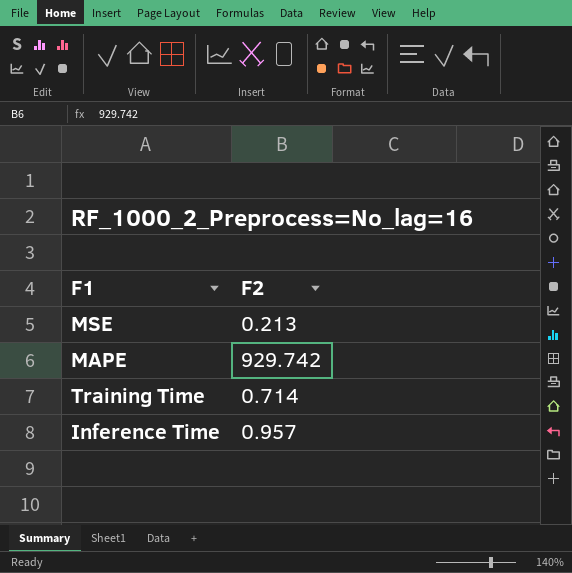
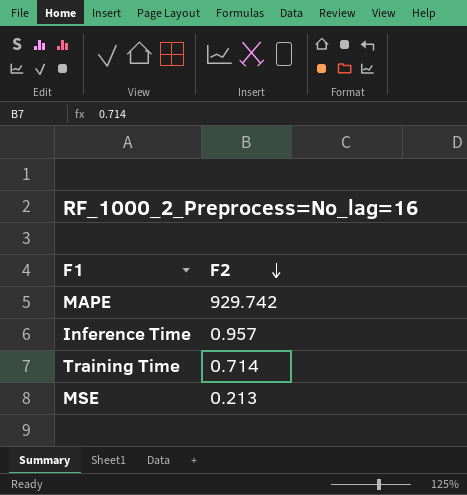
row order: none -> F2 descending

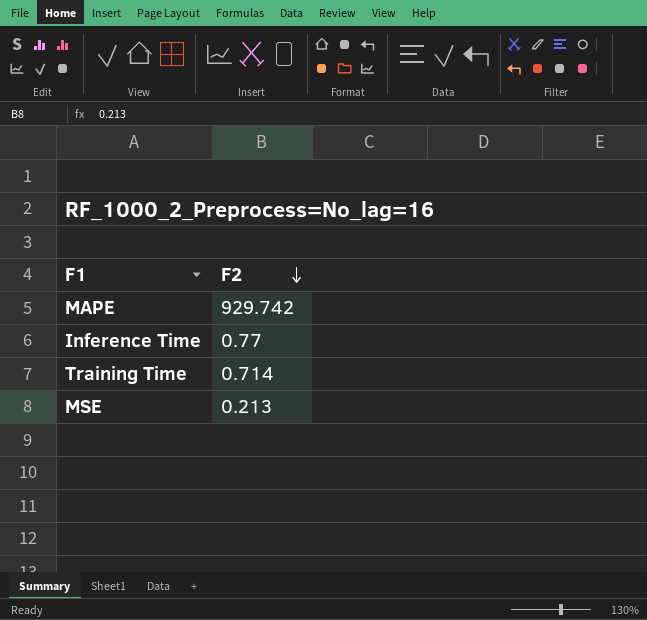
Inference Time | F2: 0.957 -> 0.77

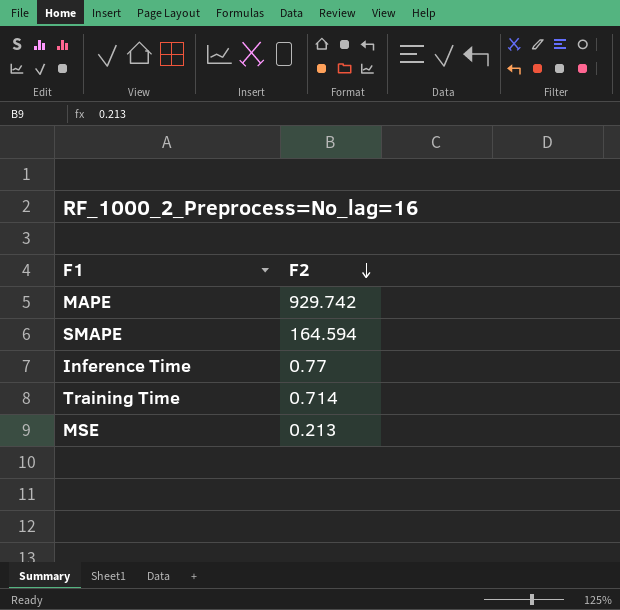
row SMAPE: none -> 164.594

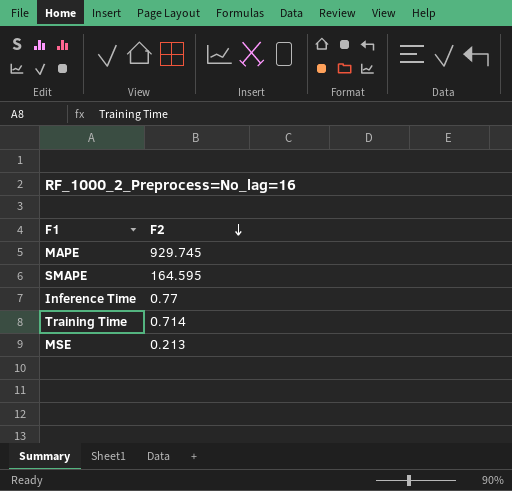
MAPE | F2: 929.742 -> 929.745
SMAPE | F2: 164.594 -> 164.595

